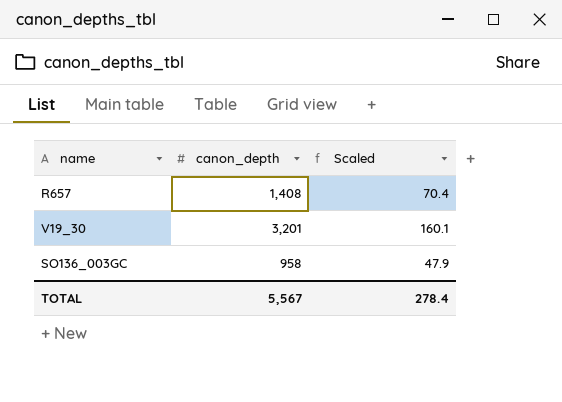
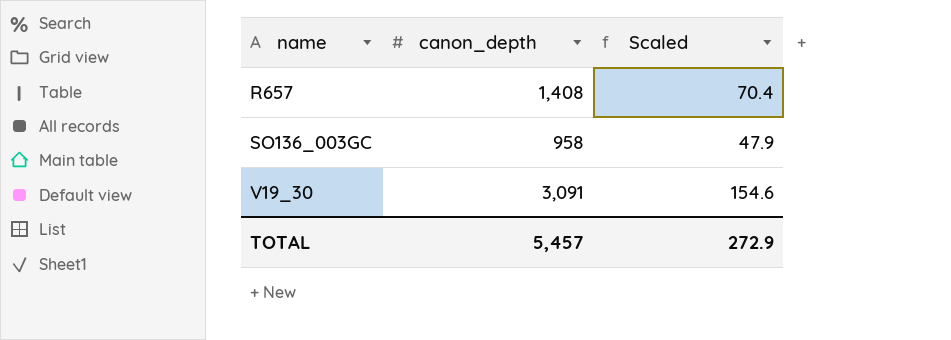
row order: none -> name ascending
V19_30 | canon_depth: 3,201 -> 3,091
V19_30 | Scaled: 160.1 -> 154.6
TOTAL | canon_depth: 5,567 -> 5,457
TOTAL | Scaled: 278.4 -> 272.9

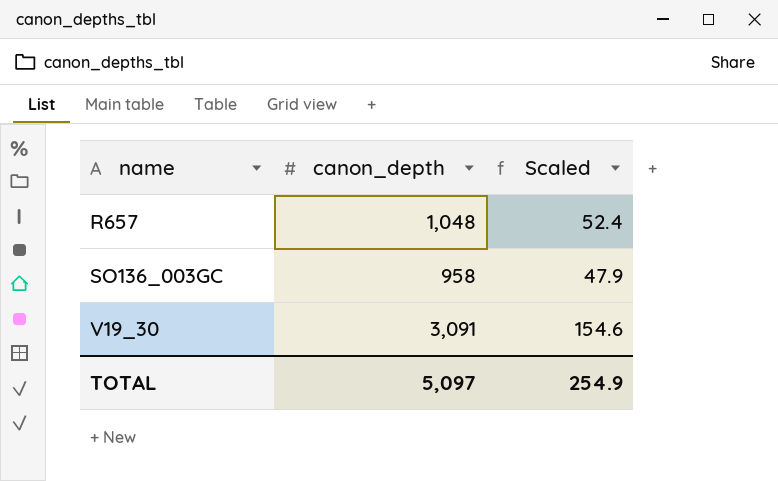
R657 | canon_depth: 1,408 -> 1,048
R657 | Scaled: 70.4 -> 52.4
TOTAL | canon_depth: 5,457 -> 5,097
TOTAL | Scaled: 272.9 -> 254.9

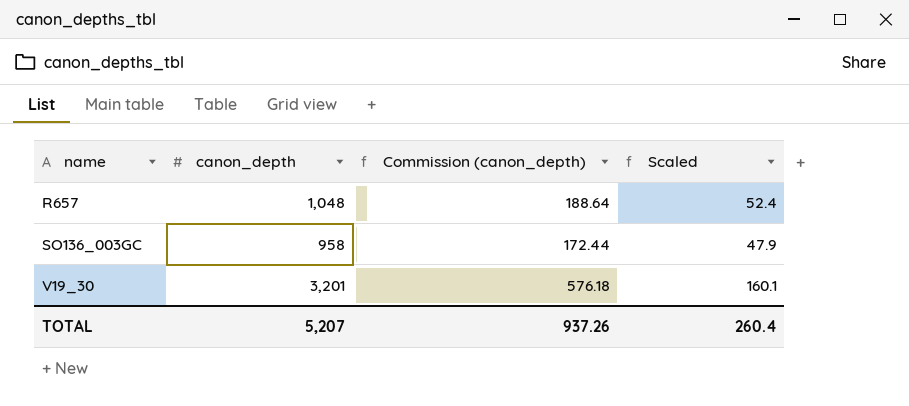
column Commission (canon_depth) | formula: none -> [canon_depth] * 0.18
V19_30 | canon_depth: 3,091 -> 3,201
V19_30 | Scaled: 154.6 -> 160.1
TOTAL | canon_depth: 5,097 -> 5,207
TOTAL | Scaled: 254.9 -> 260.4

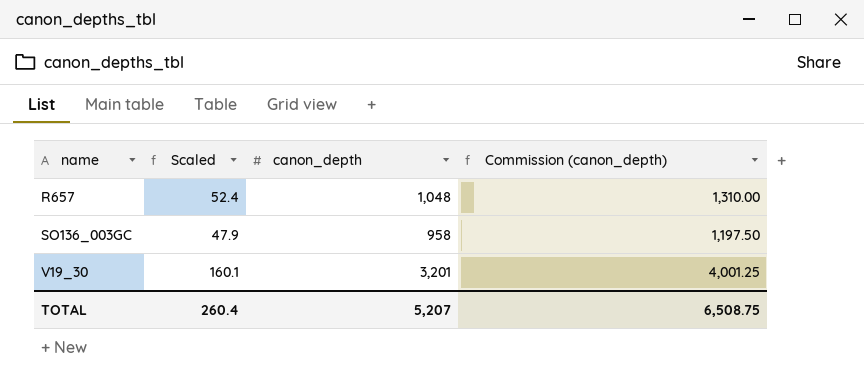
column Scaled | position: 4 -> 2
column Commission (canon_depth) | formula: [canon_depth] * 0.18 -> [canon_depth] * 1.25
TOTAL | Commission (canon_depth): 937.26 -> 6,508.75

